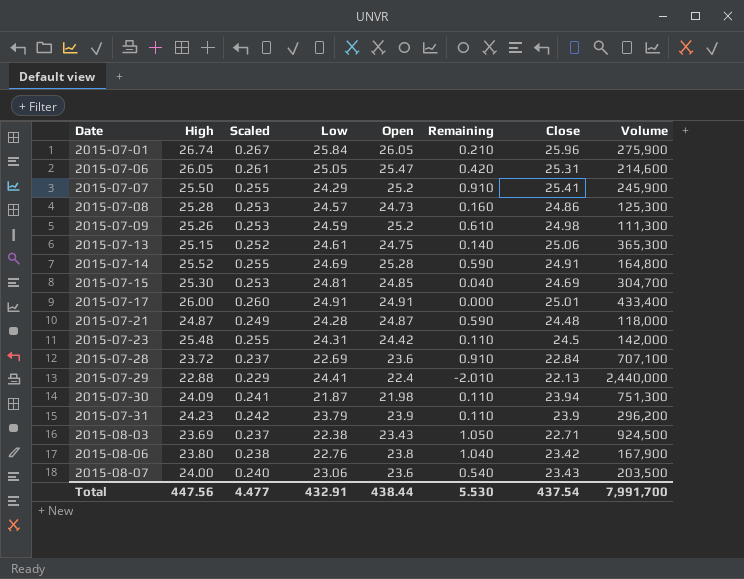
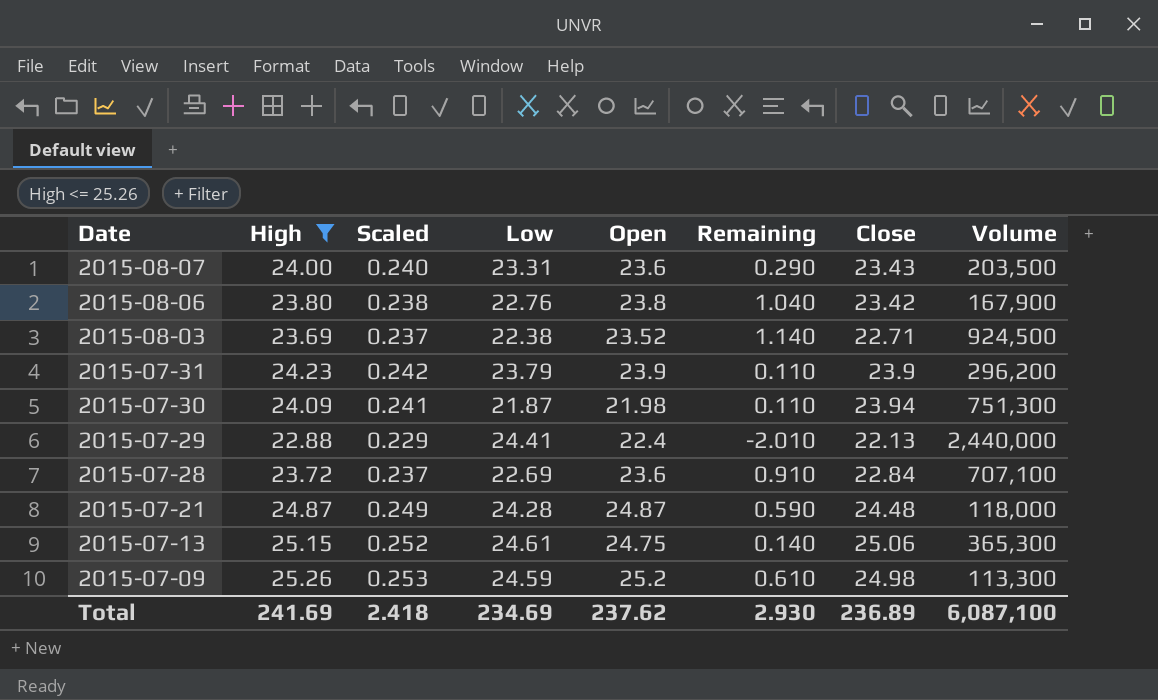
filter: none -> High <= 25.26
row order: Date ascending -> Date descending
2015-08-07 | Low: 23.06 -> 23.31
2015-08-07 | Remaining: 0.540 -> 0.290
2015-08-03 | Open: 23.43 -> 23.52
2015-08-03 | Remaining: 1.050 -> 1.140
2015-07-09 | Volume: 111,300 -> 113,300
Total | High: 447.56 -> 241.69
Total | Scaled: 4.477 -> 2.418
Total | Low: 432.91 -> 234.69
Total | Open: 438.44 -> 237.62
Total | Remaining: 5.530 -> 2.930
Total | Close: 437.54 -> 236.89
Total | Volume: 7,991,700 -> 6,087,100

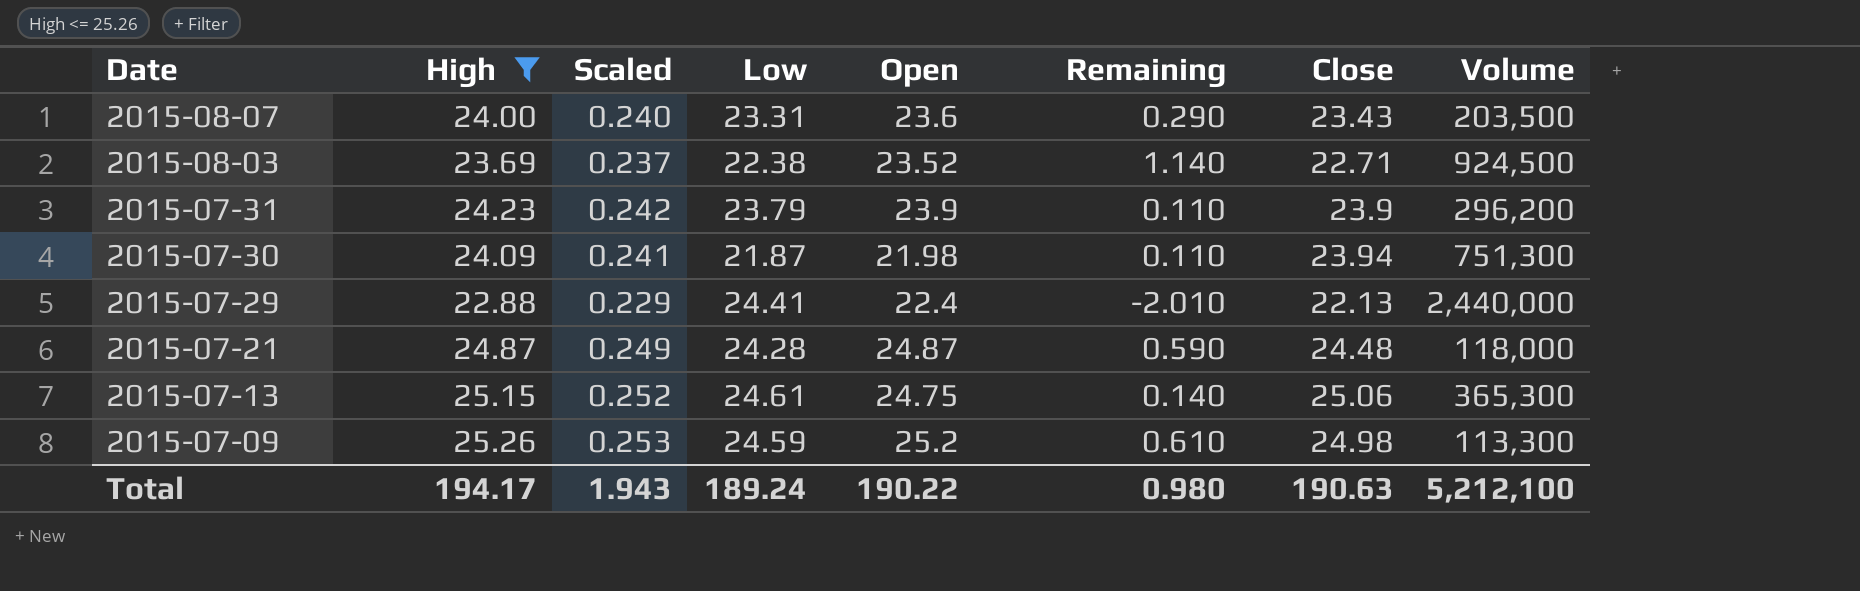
row 2015-08-06: 23.80 | 0.238 | 22.76 | 23.8 | 1.040 | 23.42 | 167,900 -> none
row 2015-07-28: 23.72 | 0.237 | 22.69 | 23.6 | 0.910 | 22.84 | 707,100 -> none
Total | High: 241.69 -> 194.17
Total | Scaled: 2.418 -> 1.943
Total | Low: 234.69 -> 189.24
Total | Open: 237.62 -> 190.22
Total | Remaining: 2.930 -> 0.980
Total | Close: 236.89 -> 190.63
Total | Volume: 6,087,100 -> 5,212,100

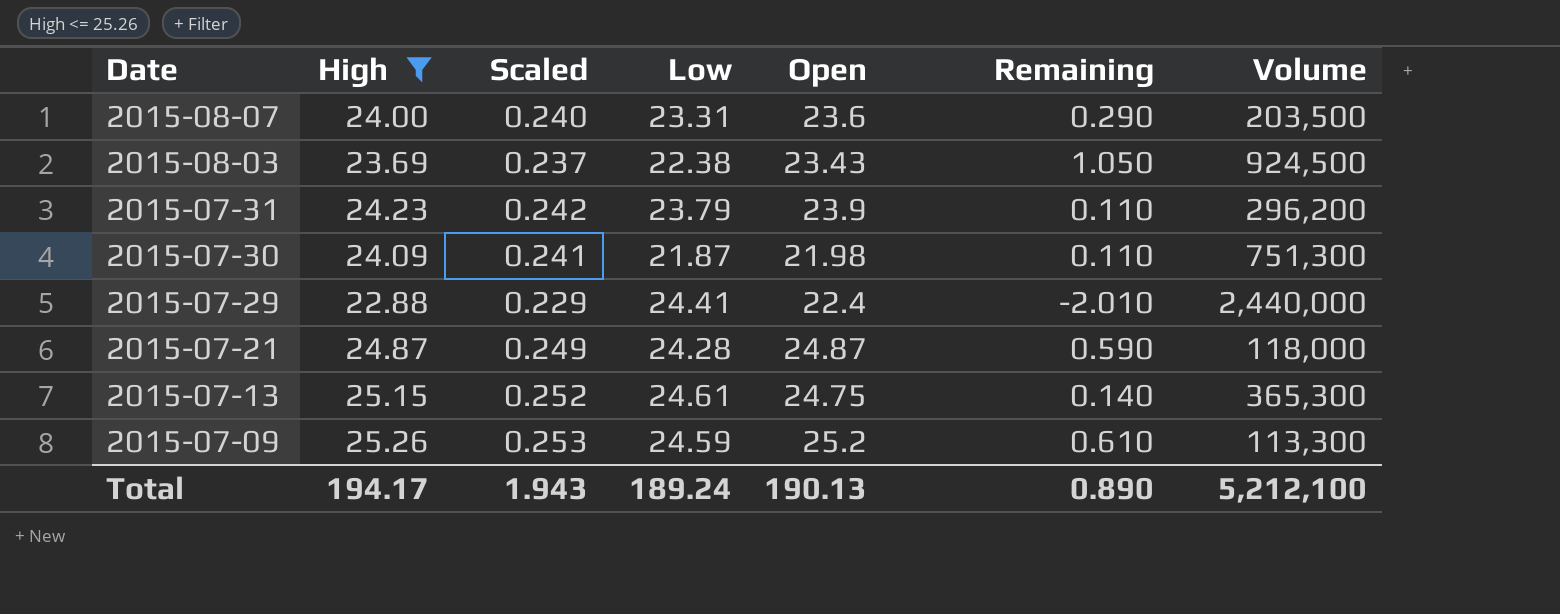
column Close | position: 7 -> none
2015-08-03 | Open: 23.52 -> 23.43
2015-08-03 | Remaining: 1.140 -> 1.050
Total | Open: 190.22 -> 190.13
Total | Remaining: 0.980 -> 0.890

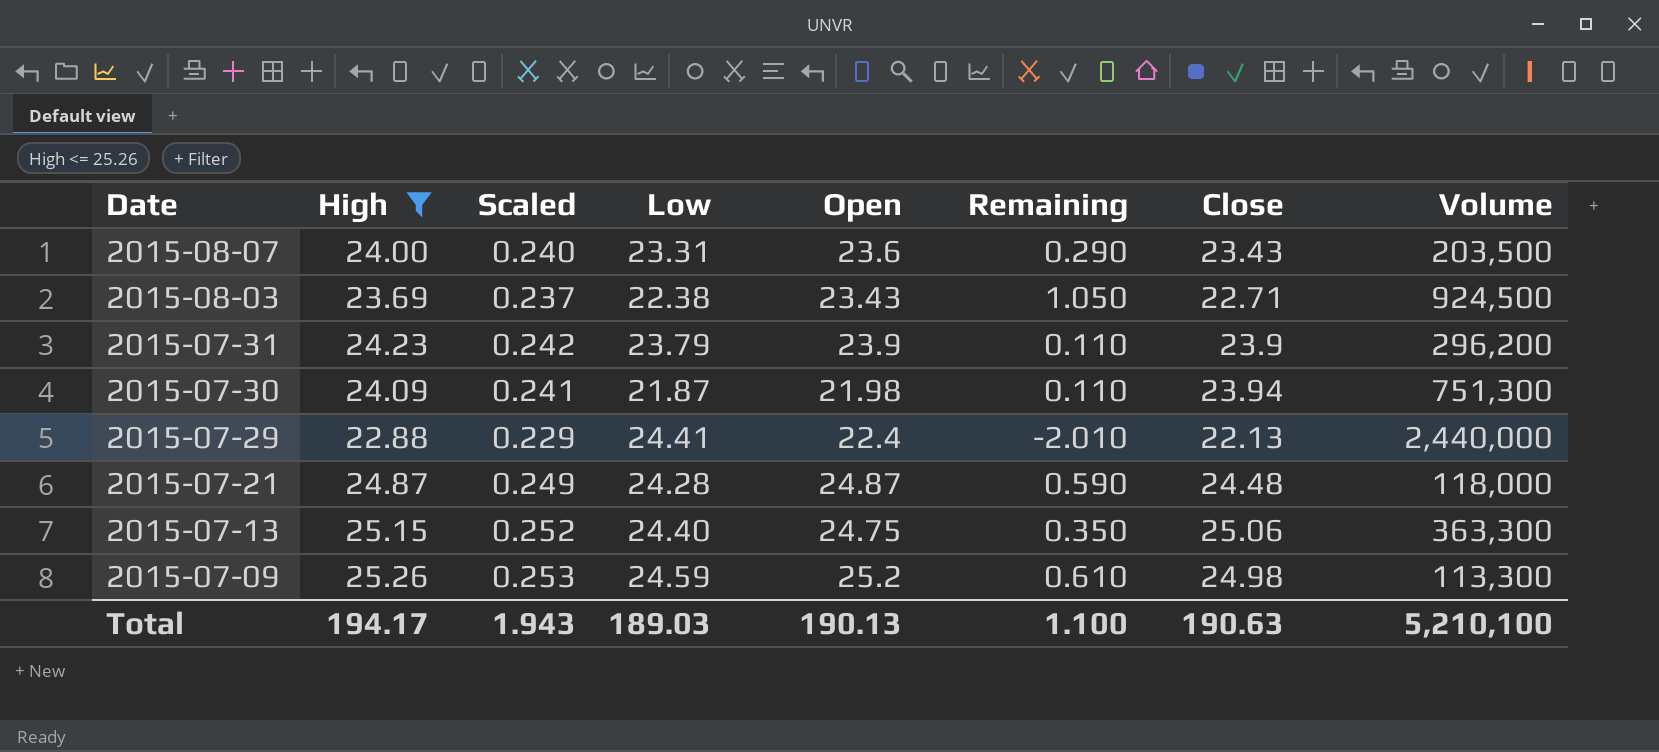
column Close | position: none -> 7
2015-07-13 | Low: 24.61 -> 24.40
2015-07-13 | Remaining: 0.140 -> 0.350
2015-07-13 | Volume: 365,300 -> 363,300
Total | Low: 189.24 -> 189.03
Total | Remaining: 0.890 -> 1.100
Total | Volume: 5,212,100 -> 5,210,100

